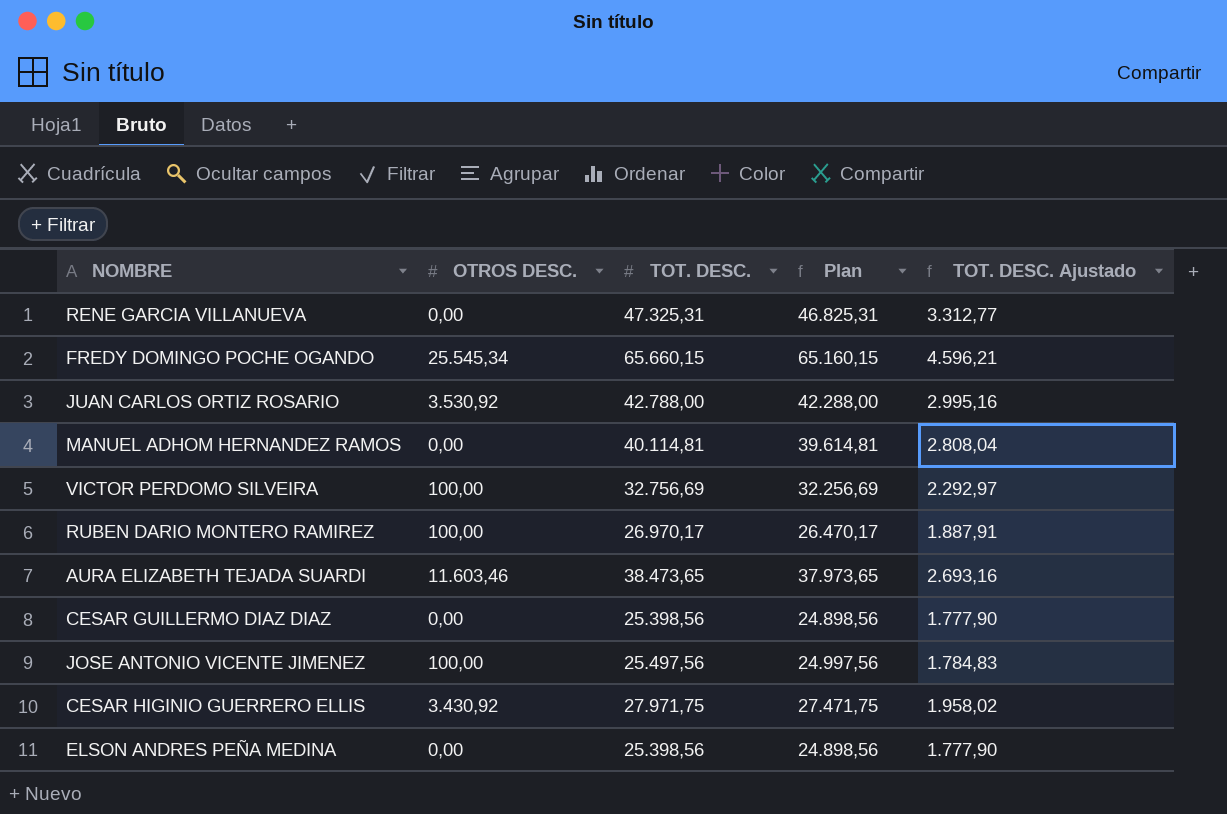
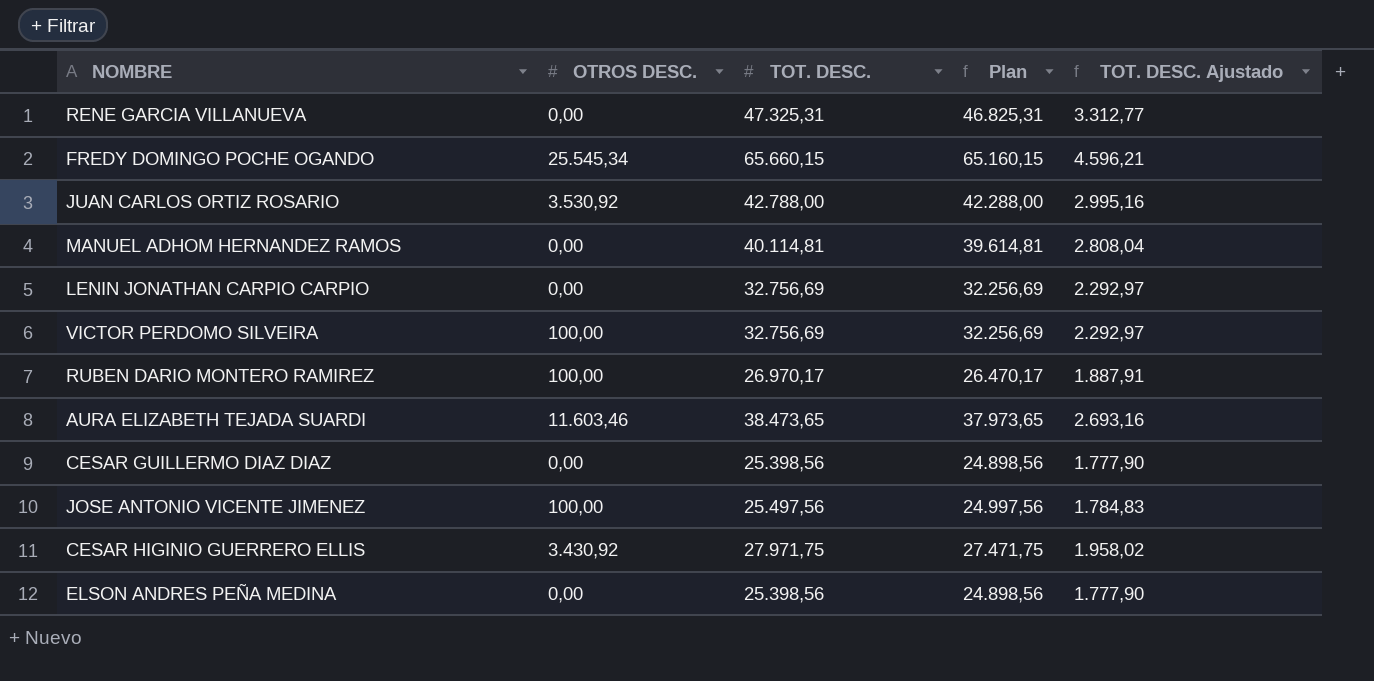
row LENIN JONATHAN CARPIO CARPIO: none -> 0,00 | 32.756,69 | 32.256,69 | 2.292,97

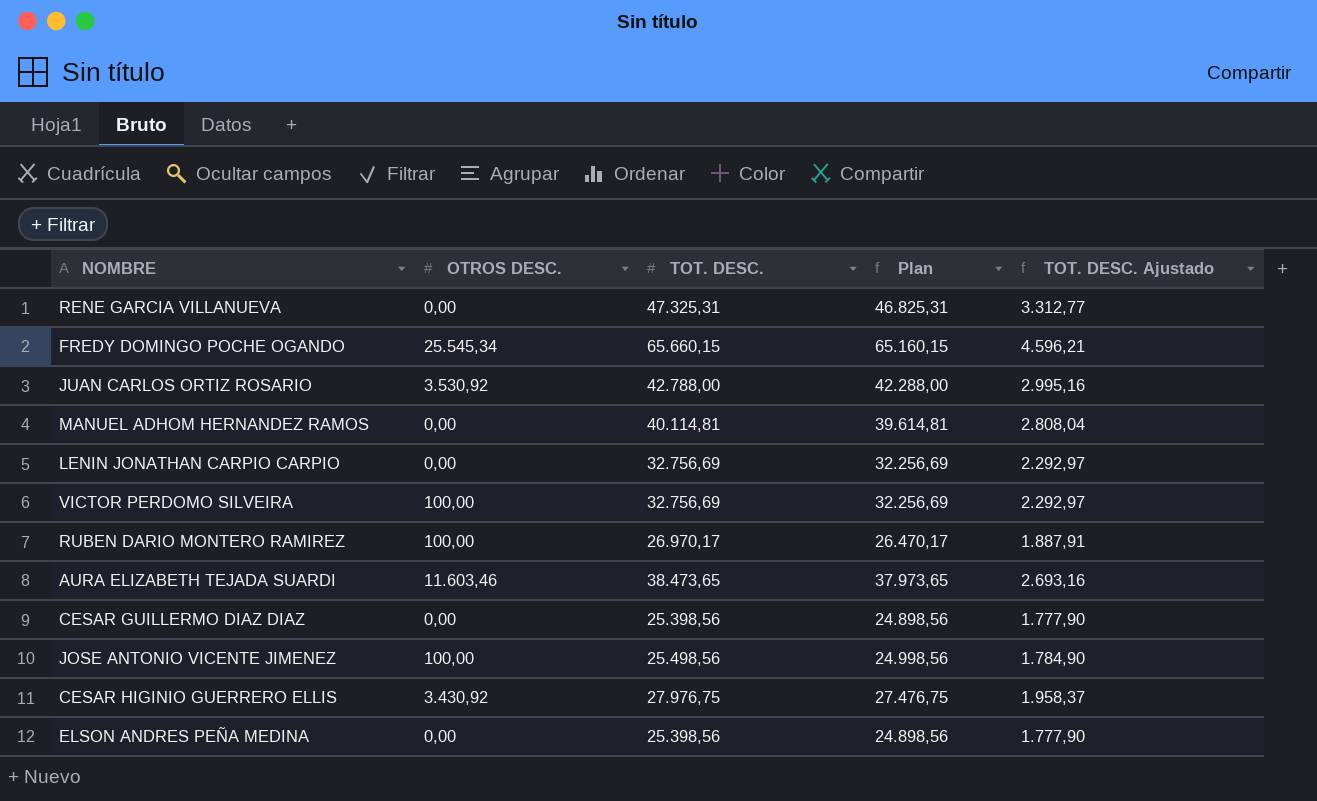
JOSE ANTONIO VICENTE JIMENEZ | TOT. DESC.: 25.497,56 -> 25.498,56
JOSE ANTONIO VICENTE JIMENEZ | Plan: 24.997,56 -> 24.998,56
JOSE ANTONIO VICENTE JIMENEZ | TOT. DESC. Ajustado: 1.784,83 -> 1.784,90
CESAR HIGINIO GUERRERO ELLIS | TOT. DESC.: 27.971,75 -> 27.976,75
CESAR HIGINIO GUERRERO ELLIS | Plan: 27.471,75 -> 27.476,75
CESAR HIGINIO GUERRERO ELLIS | TOT. DESC. Ajustado: 1.958,02 -> 1.958,37

